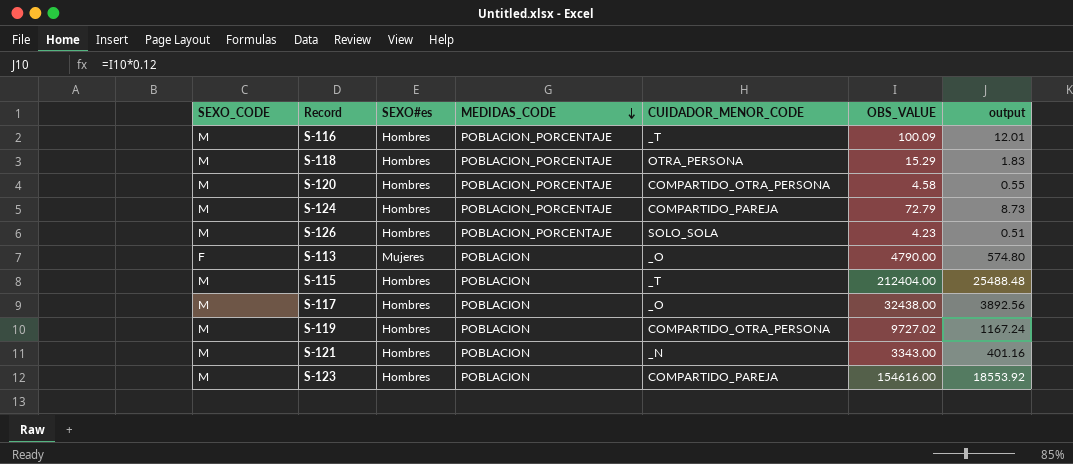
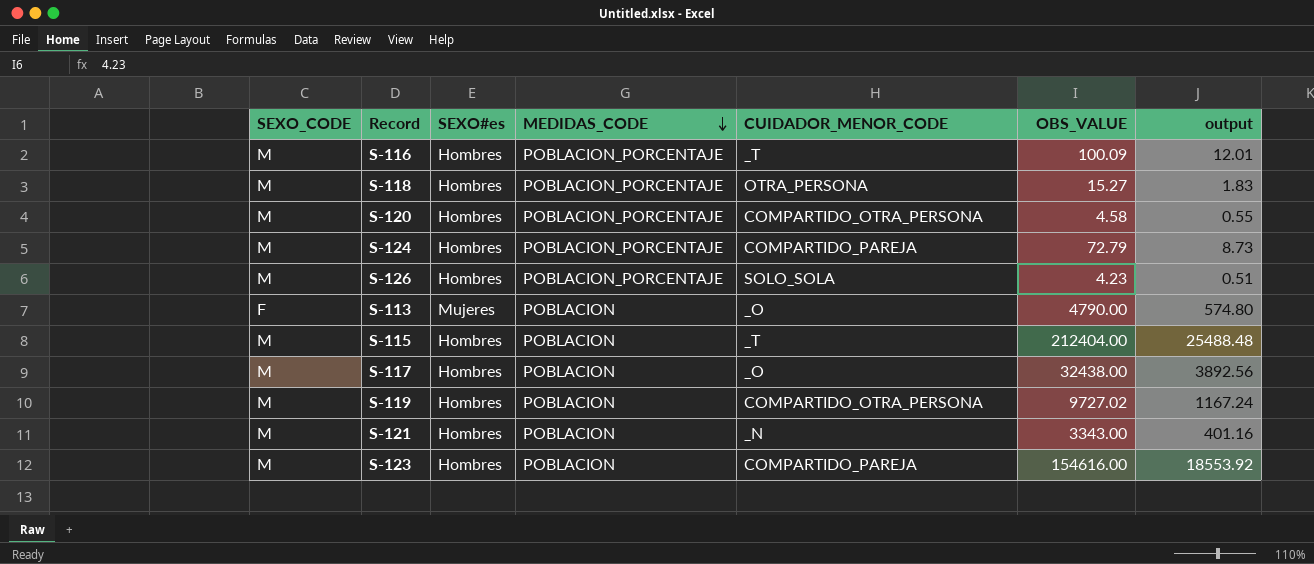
S-118 | OBS_VALUE: 15.29 -> 15.27

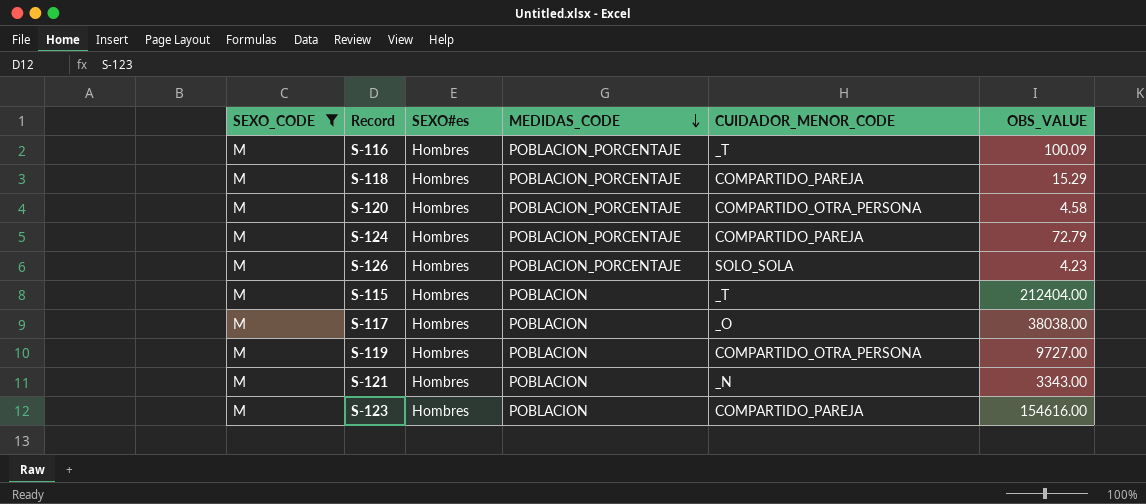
filter: none -> SEXO_CODE = M
column output | formula: [OBS_VALUE] * 0.12 -> none
S-118 | CUIDADOR_MENOR_CODE: OTRA_PERSONA -> COMPARTIDO_PAREJA
S-118 | OBS_VALUE: 15.27 -> 15.29
S-117 | OBS_VALUE: 32438.00 -> 38038.00
S-119 | OBS_VALUE: 9727.02 -> 9727.00

